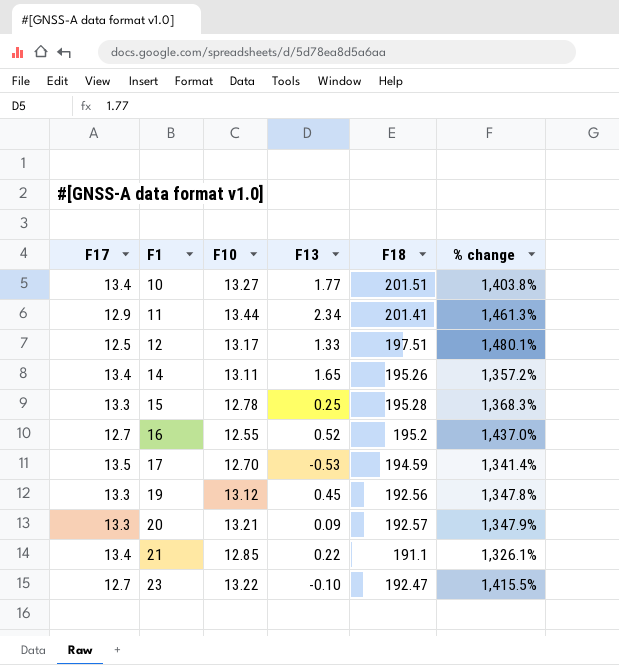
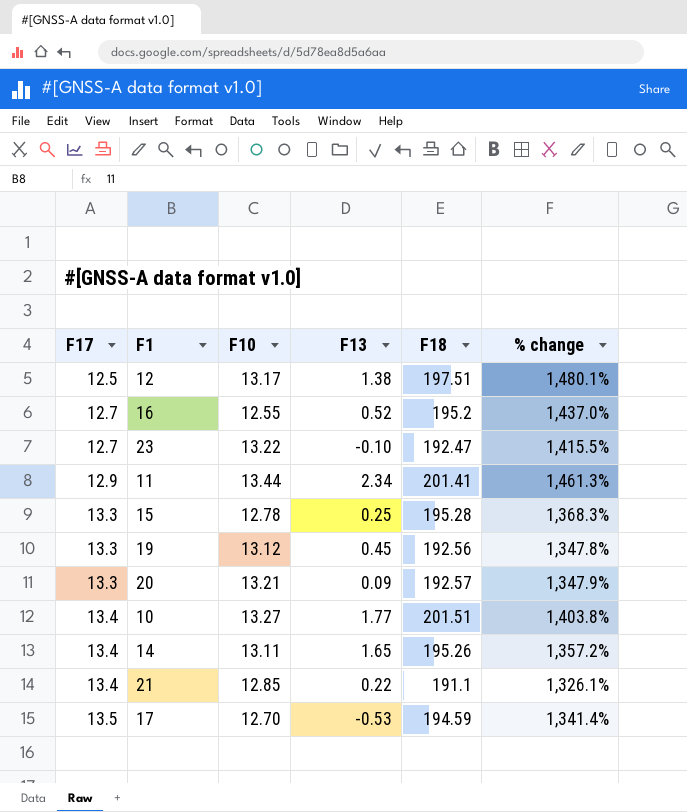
row order: F1 ascending -> F17 ascending
12 | F13: 1.33 -> 1.38

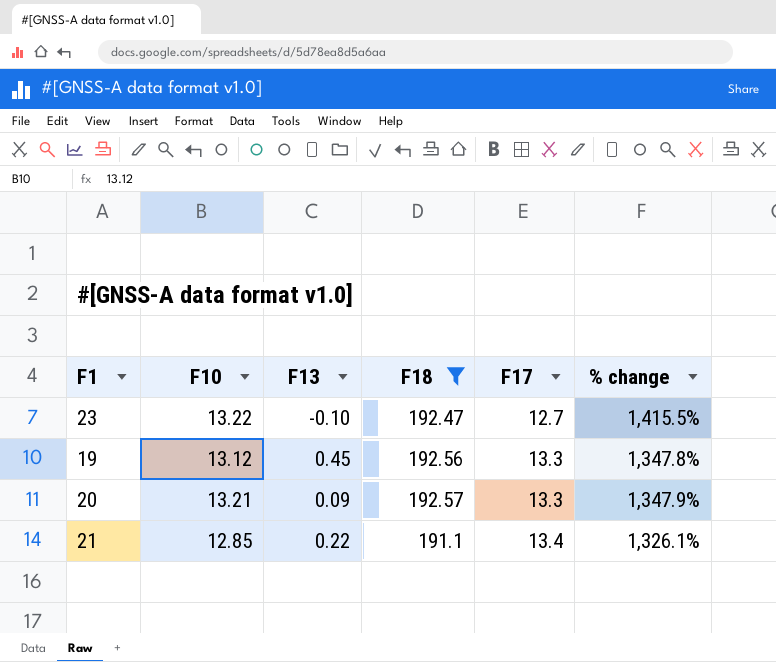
filter: none -> F18 <= 192.57
column F17 | position: 1 -> 5

